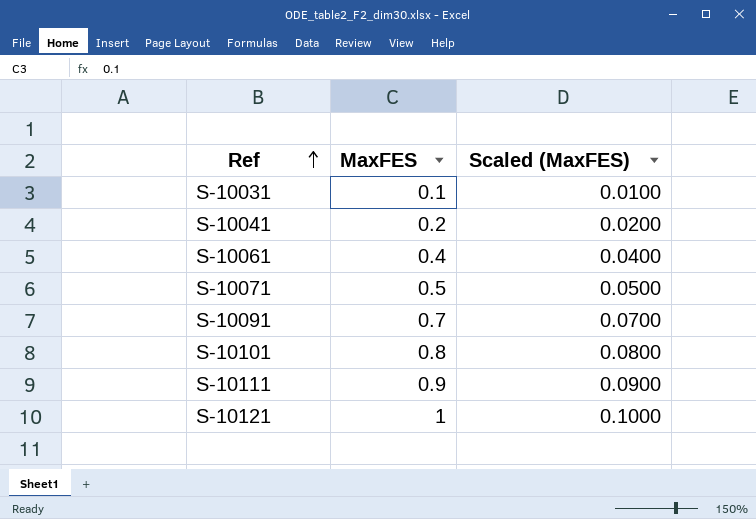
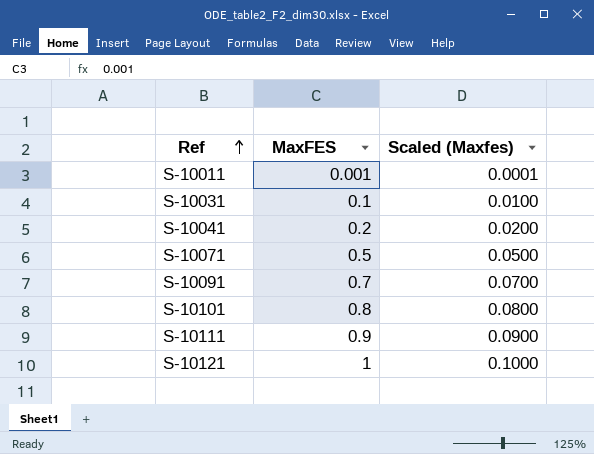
column name: Scaled (MaxFES) -> Scaled (Maxfes)
row S-10061: 0.4 | 0.0400 -> none
row S-10011: none -> 0.001 | 0.0001

